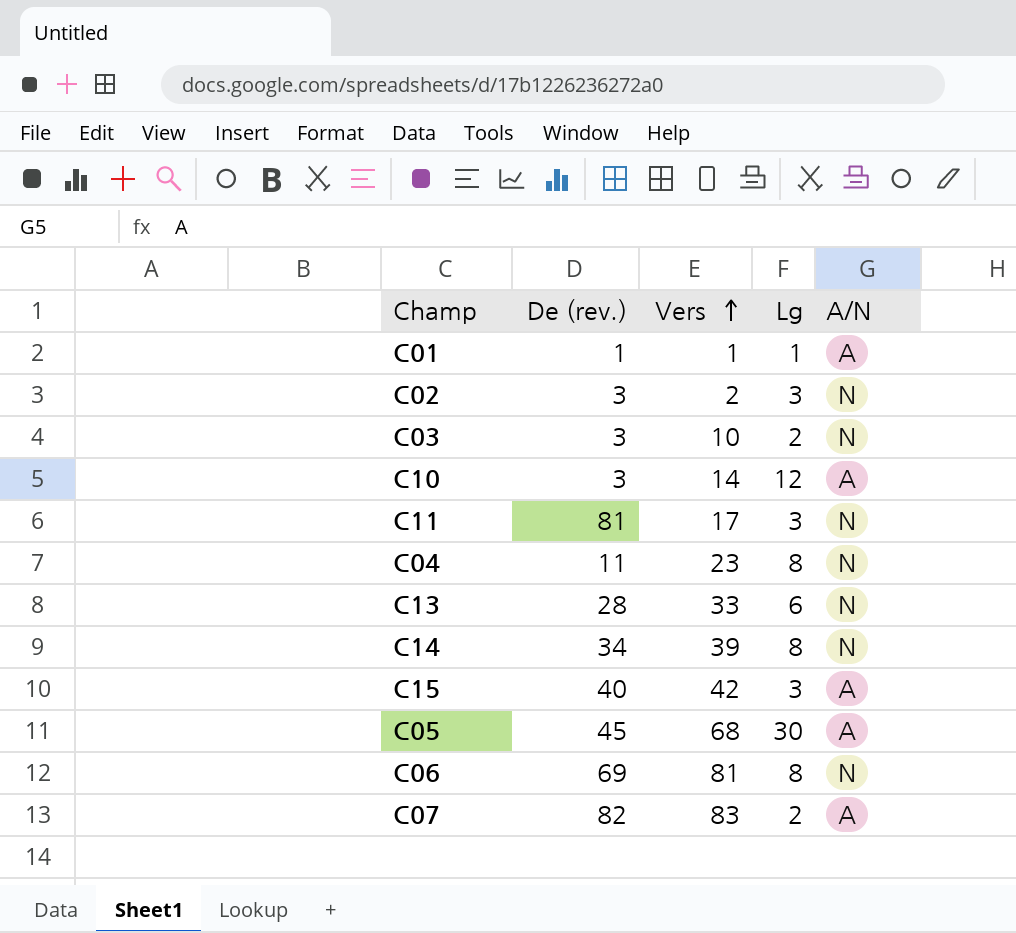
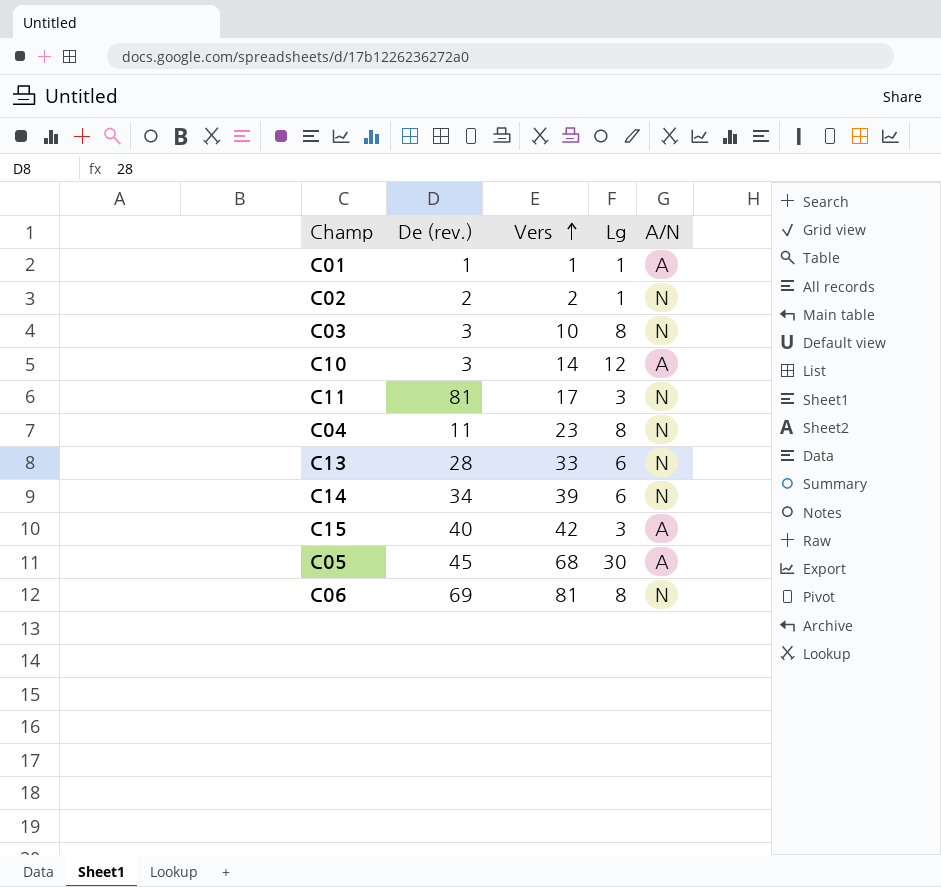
row C07: 82 | 83 | 2 | A -> none
C02 | De (rev.): 3 -> 2
C02 | Lg: 3 -> 1
C03 | Lg: 2 -> 8
C14 | Lg: 8 -> 6

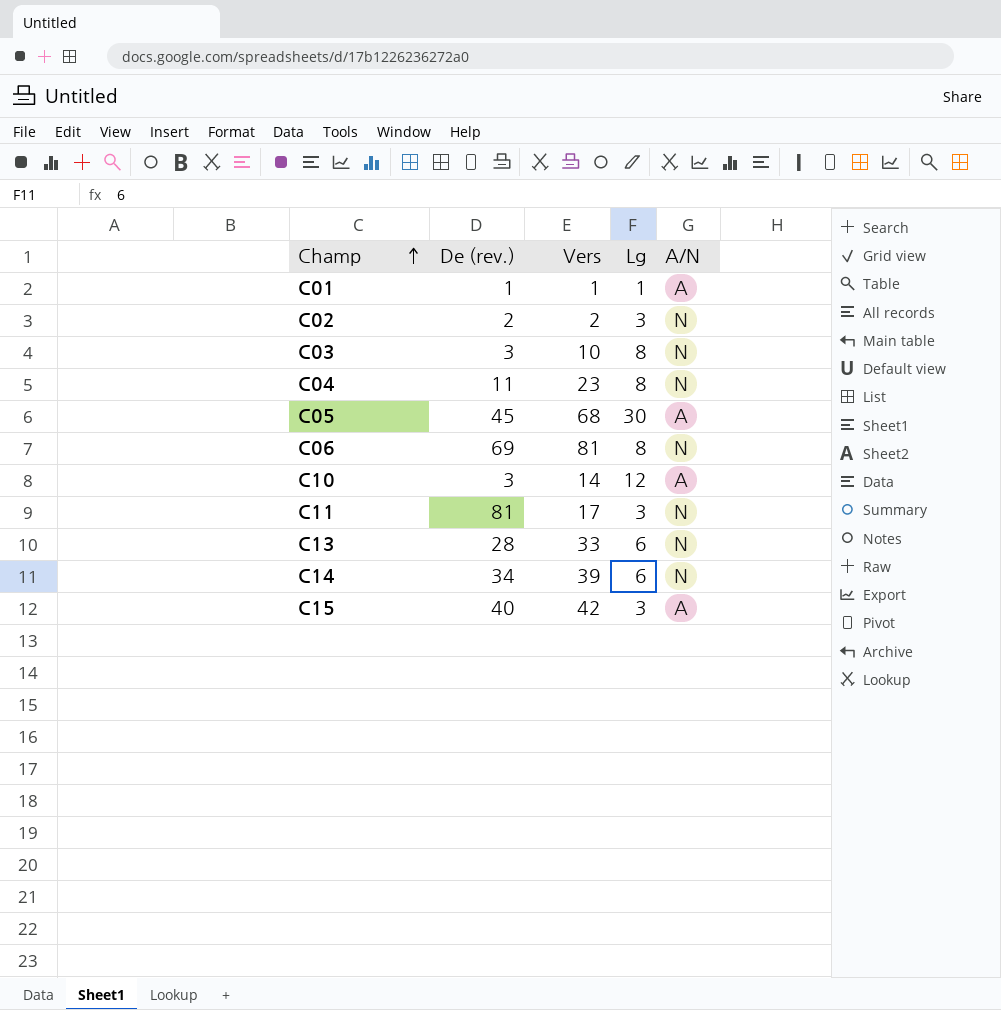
row order: Vers ascending -> Champ ascending
C02 | Lg: 1 -> 3

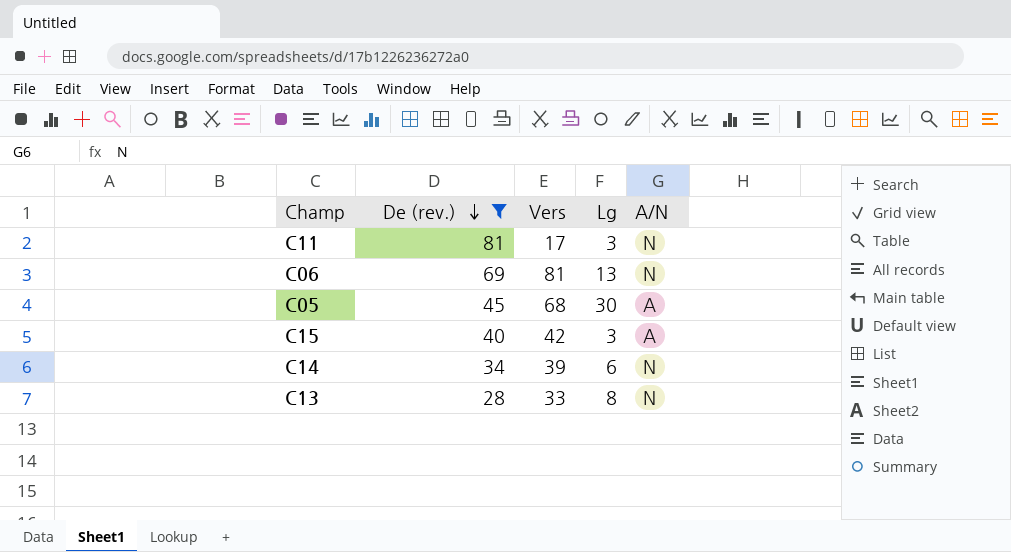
filter: none -> De (rev.) >= 28
row order: Champ ascending -> De (rev.) descending
C06 | Lg: 8 -> 13
C13 | Lg: 6 -> 8

